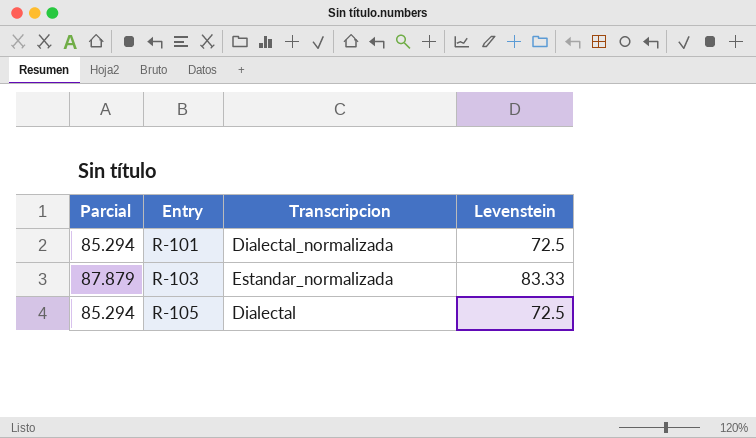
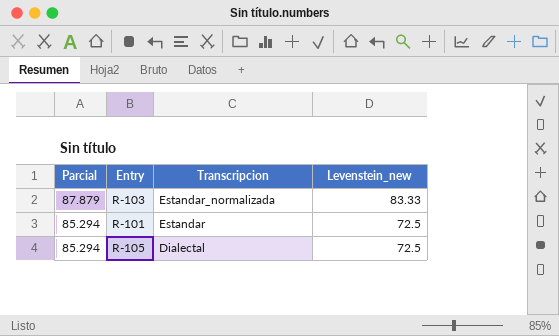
row order: Entry ascending -> Parcial descending
column name: Levenstein -> Levenstein_new
R-101 | Transcripcion: Dialectal_normalizada -> Estandar

